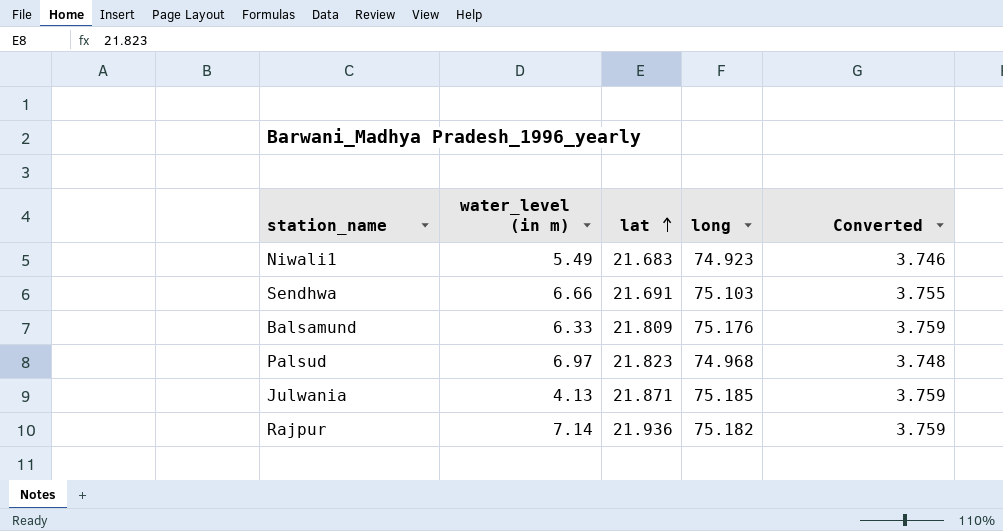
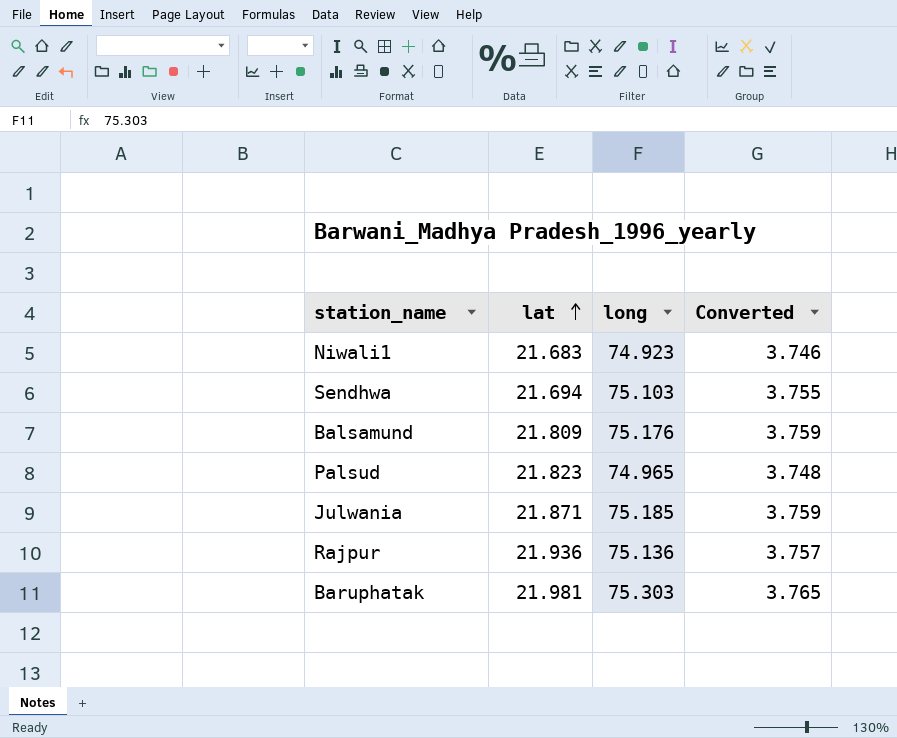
column water_level (in m) | position: 2 -> none
Sendhwa | lat: 21.691 -> 21.694
Palsud | long: 74.968 -> 74.965
Rajpur | long: 75.182 -> 75.136
Rajpur | Converted: 3.759 -> 3.757
row Baruphatak: none -> 21.981 | 75.303 | 3.765

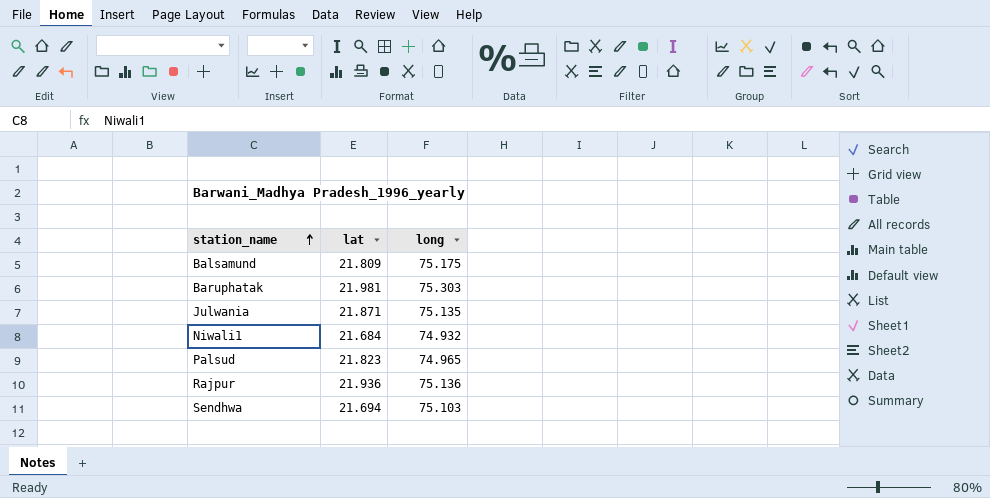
row order: lat ascending -> station_name ascending
column Converted | formula: [long] * 0.05 -> none
Balsamund | long: 75.176 -> 75.175
Julwania | long: 75.185 -> 75.135
Niwali1 | lat: 21.683 -> 21.684
Niwali1 | long: 74.923 -> 74.932

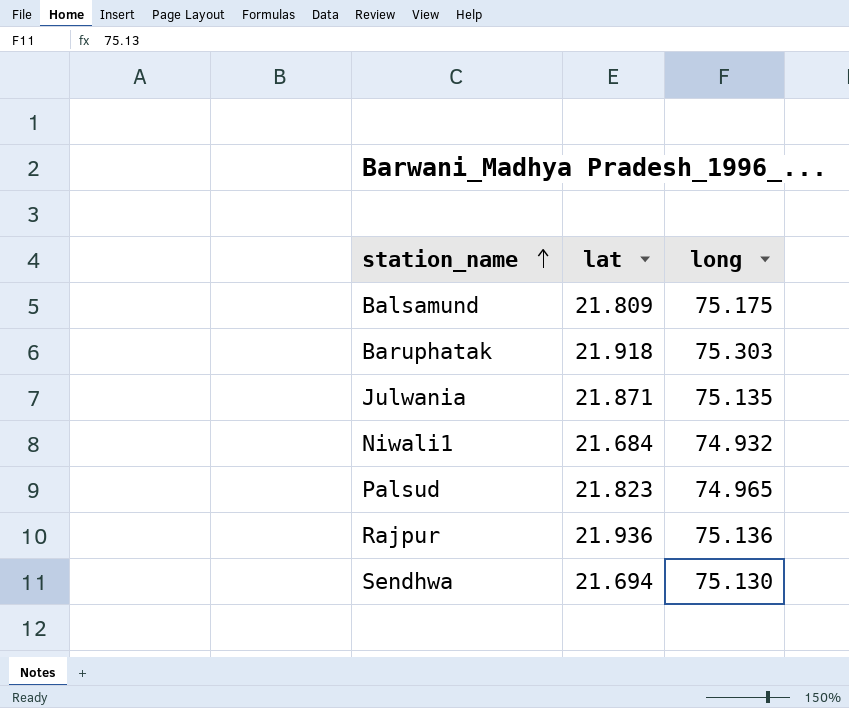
Baruphatak | lat: 21.981 -> 21.918
Sendhwa | long: 75.103 -> 75.130

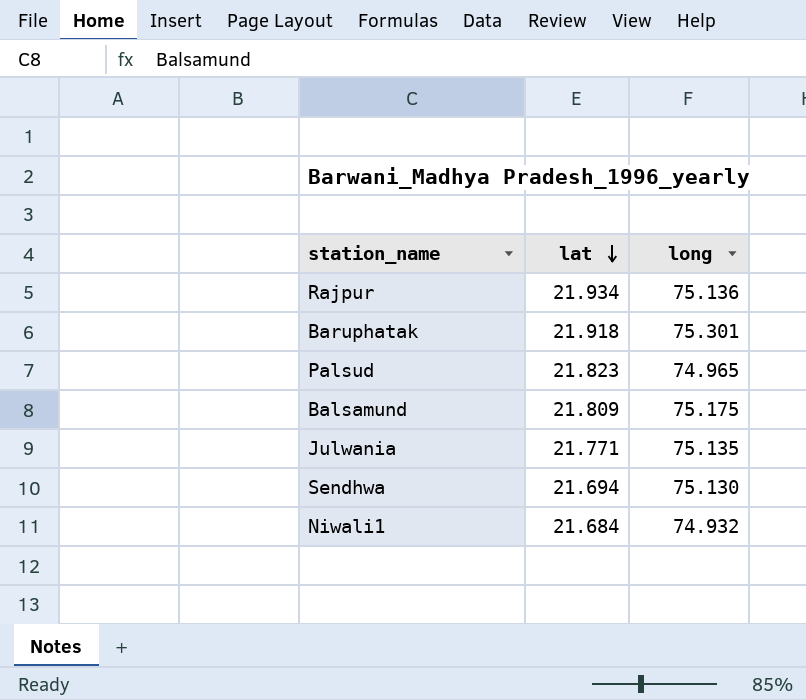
row order: station_name ascending -> lat descending
Rajpur | lat: 21.936 -> 21.934
Baruphatak | long: 75.303 -> 75.301
Julwania | lat: 21.871 -> 21.771

